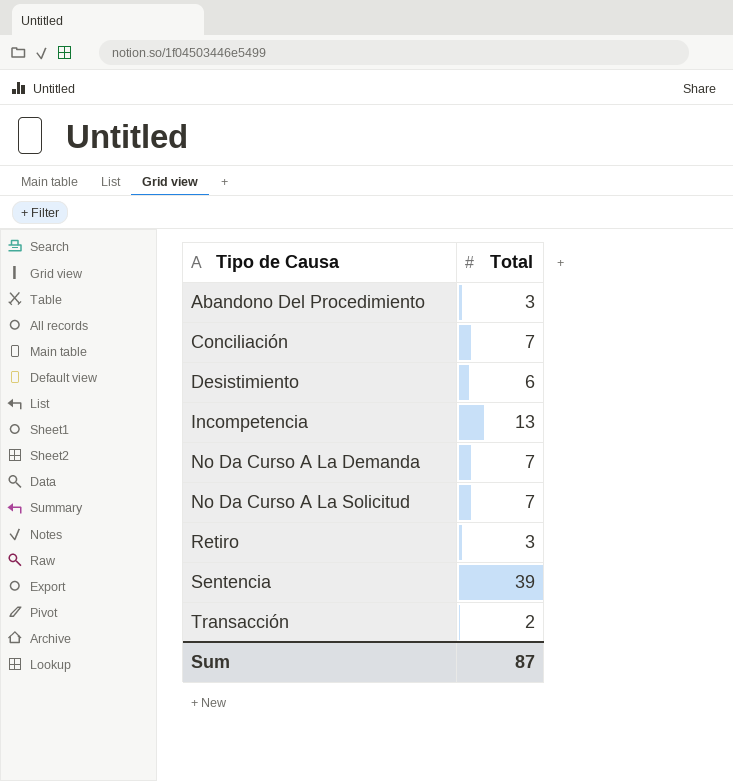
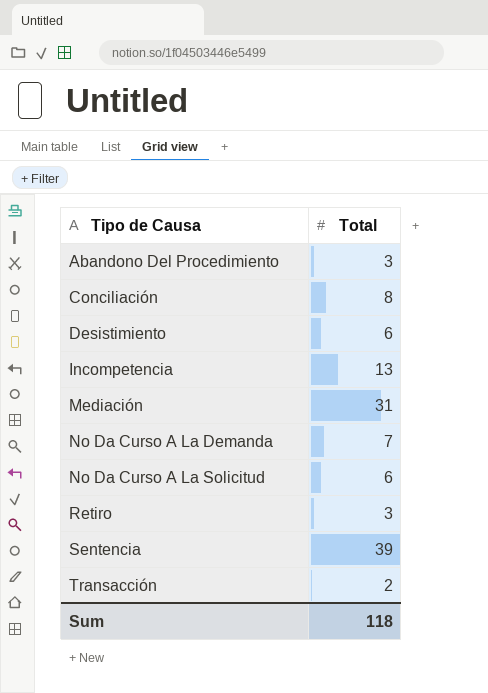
Conciliación | Total: 7 -> 8
row Mediación: none -> 31
No Da Curso A La Solicitud | Total: 7 -> 6
Sum | Total: 87 -> 118

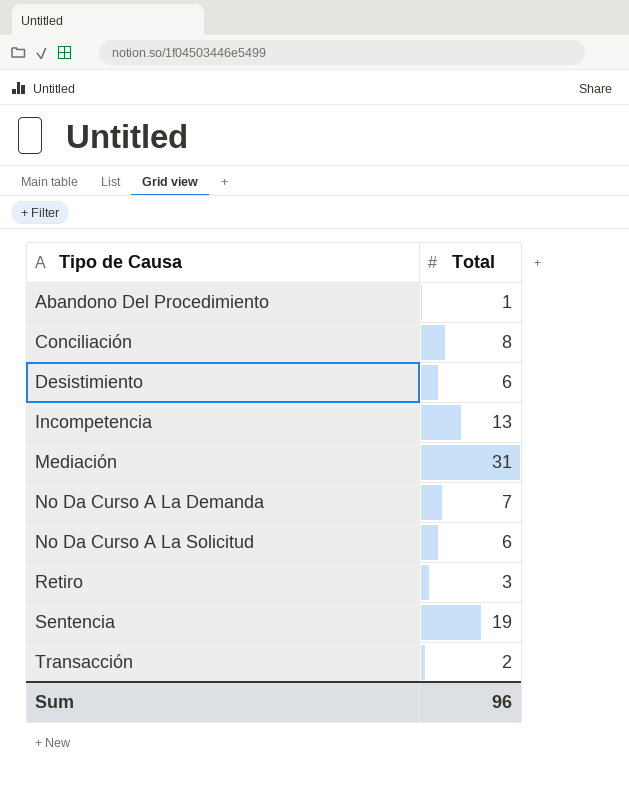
Abandono Del Procedimiento | Total: 3 -> 1
Sentencia | Total: 39 -> 19
Sum | Total: 118 -> 96

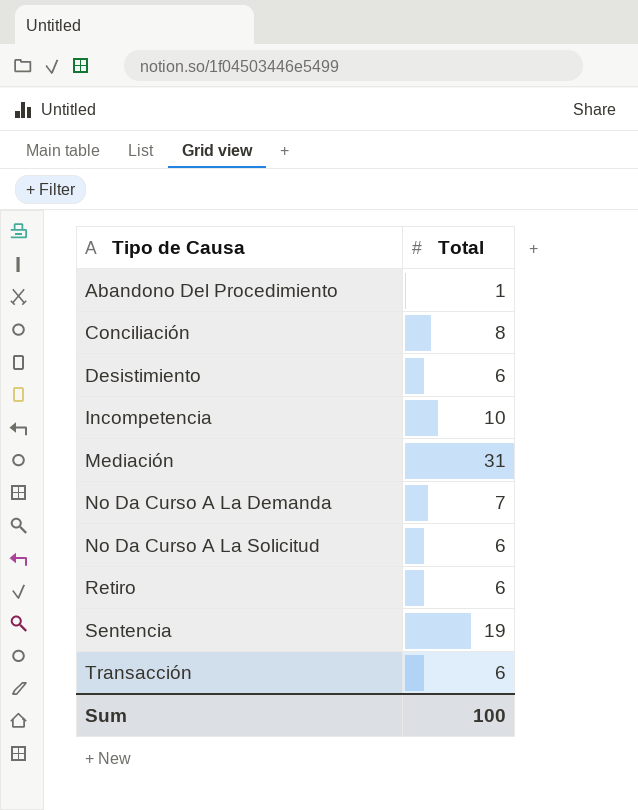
Incompetencia | Total: 13 -> 10
Retiro | Total: 3 -> 6
Transacción | Total: 2 -> 6
Sum | Total: 96 -> 100

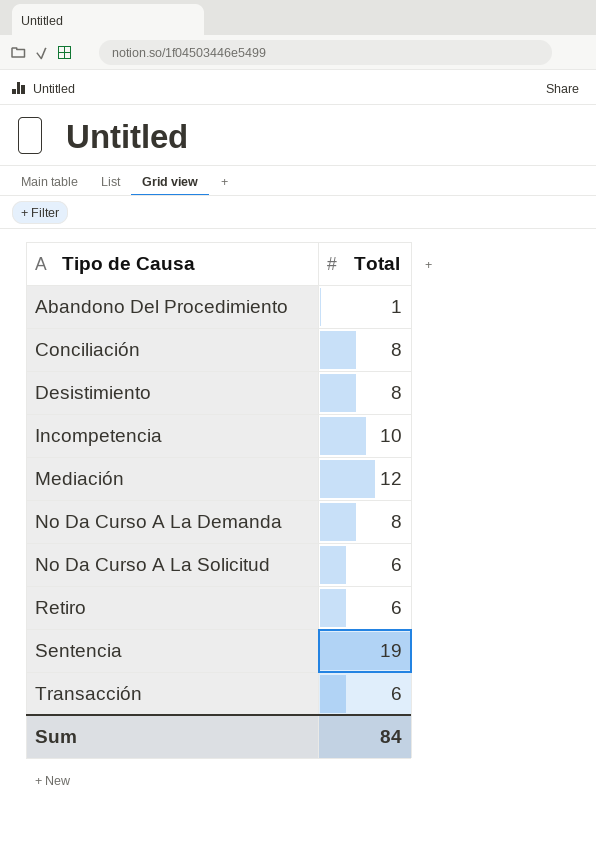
Desistimiento | Total: 6 -> 8
Mediación | Total: 31 -> 12
No Da Curso A La Demanda | Total: 7 -> 8
Sum | Total: 100 -> 84

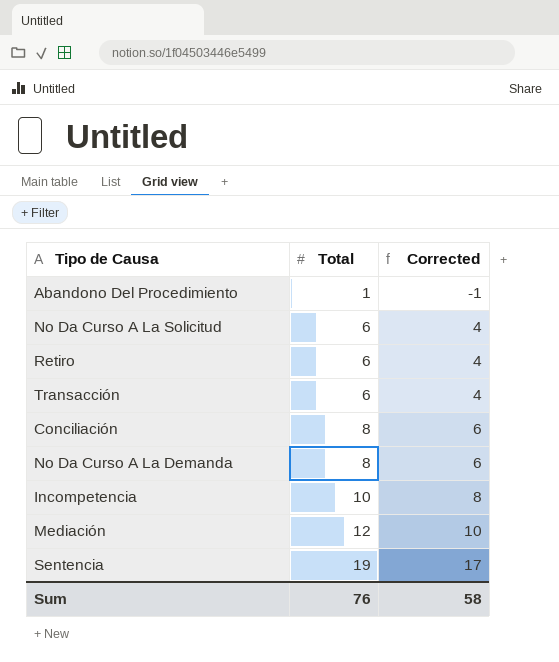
row order: Tipo de Causa ascending -> Total ascending
column Corrected | formula: none -> [Total] - 2
row Desistimiento: 8 -> none
Sum | Total: 84 -> 76

